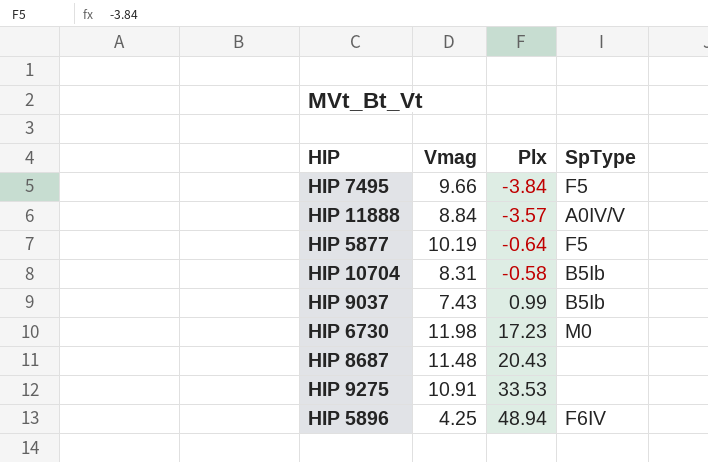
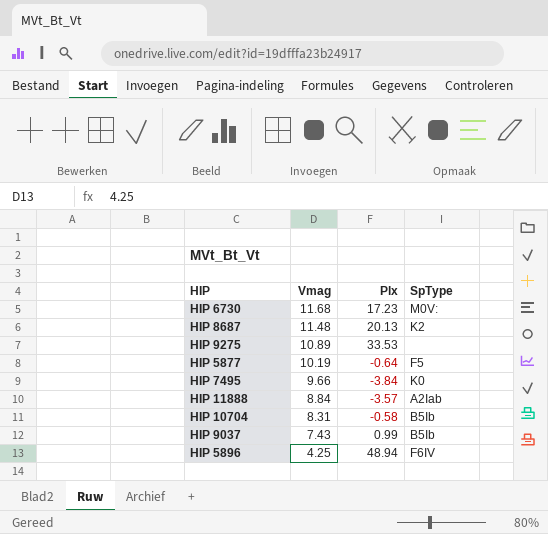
row order: Plx ascending -> Vmag descending
HIP 6730 | Vmag: 11.98 -> 11.68
HIP 6730 | SpType: M0 -> M0V:
HIP 8687 | Plx: 20.43 -> 20.13
HIP 8687 | SpType: none -> K2
HIP 9275 | Vmag: 10.91 -> 10.89
HIP 7495 | SpType: F5 -> K0
HIP 11888 | SpType: A0IV/V -> A2Iab

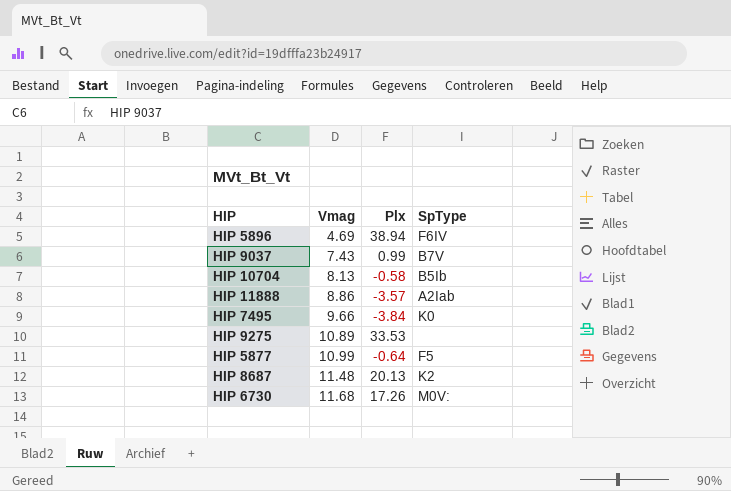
row order: Vmag descending -> Vmag ascending
HIP 5896 | Vmag: 4.25 -> 4.69
HIP 5896 | Plx: 48.94 -> 38.94
HIP 9037 | SpType: B5Ib -> B7V
HIP 10704 | Vmag: 8.31 -> 8.13
HIP 11888 | Vmag: 8.84 -> 8.86
HIP 5877 | Vmag: 10.19 -> 10.99
HIP 6730 | Plx: 17.23 -> 17.26

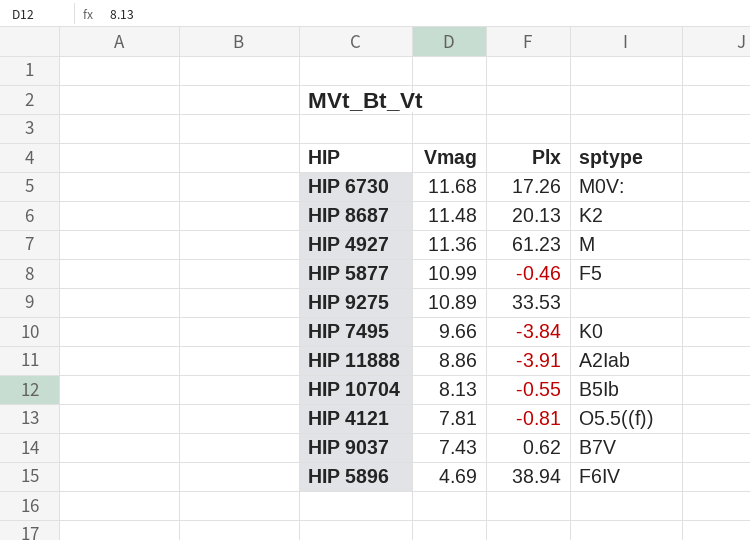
row order: Vmag ascending -> Vmag descending
column name: SpType -> sptype
row HIP 4927: none -> 11.36 | 61.23 | M
HIP 5877 | Plx: -0.64 -> -0.46
HIP 11888 | Plx: -3.57 -> -3.91
HIP 10704 | Plx: -0.58 -> -0.55
row HIP 4121: none -> 7.81 | -0.81 | O5.5((f))
HIP 9037 | Plx: 0.99 -> 0.62

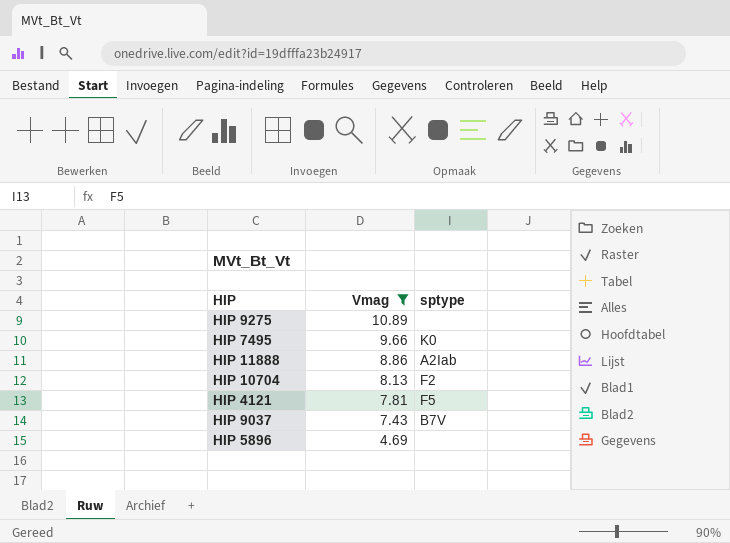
filter: none -> Vmag <= 10.89
column Plx | position: 3 -> none
HIP 10704 | sptype: B5Ib -> F2
HIP 4121 | sptype: O5.5((f)) -> F5
HIP 5896 | sptype: F6IV -> none

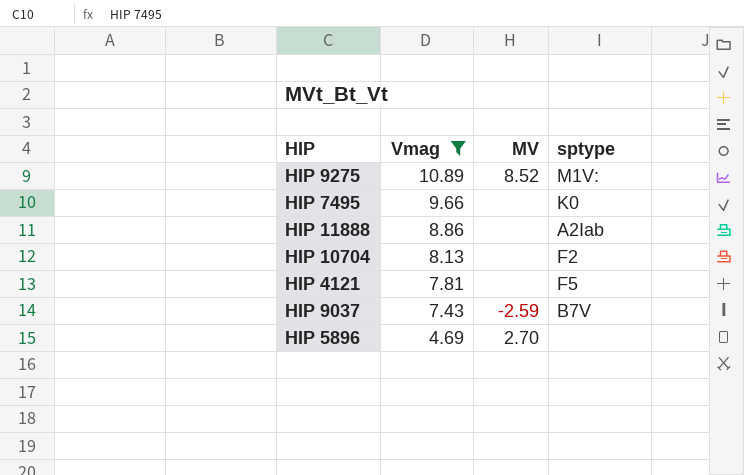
column MV | position: none -> 3
HIP 9275 | sptype: none -> M1V:

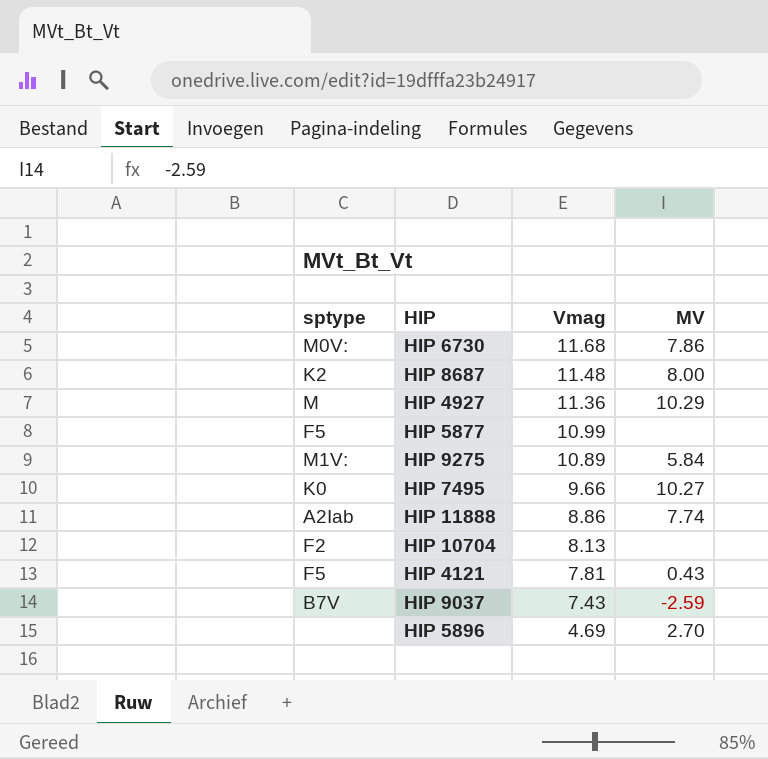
filter: Vmag <= 10.89 -> none
column sptype | position: 4 -> 1
HIP 9275 | MV: 8.52 -> 5.84
HIP 7495 | MV: none -> 10.27
HIP 11888 | MV: none -> 7.74
HIP 4121 | MV: none -> 0.43

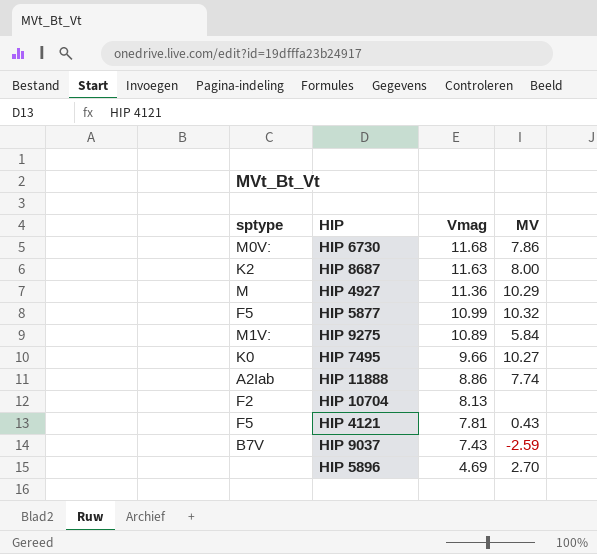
HIP 8687 | Vmag: 11.48 -> 11.63
HIP 5877 | MV: none -> 10.32

